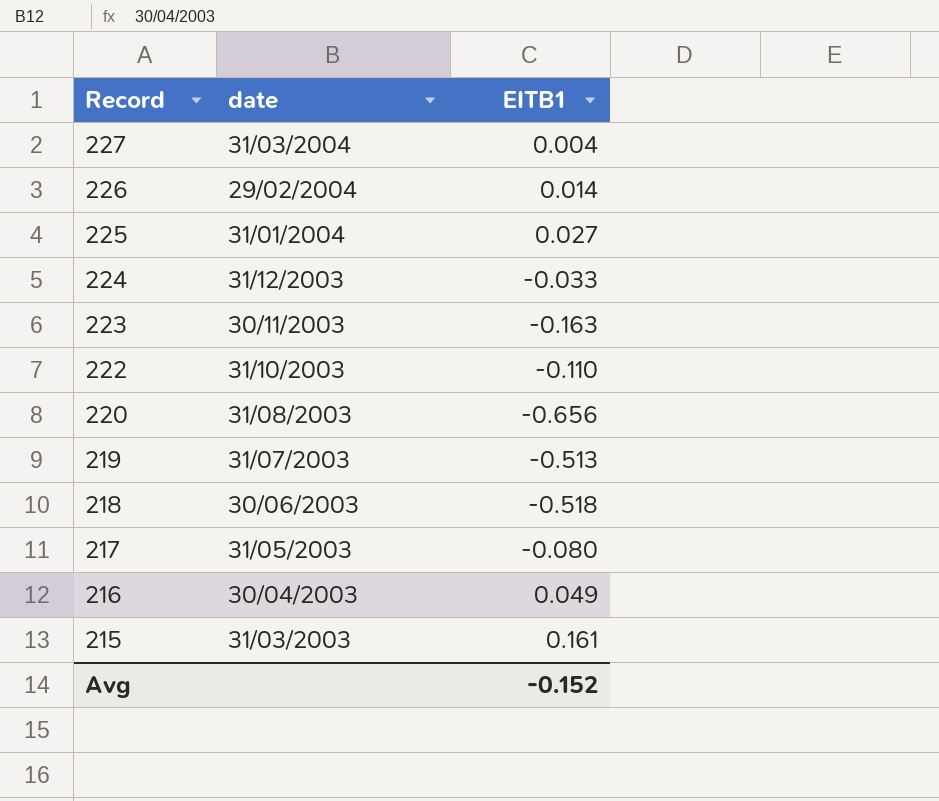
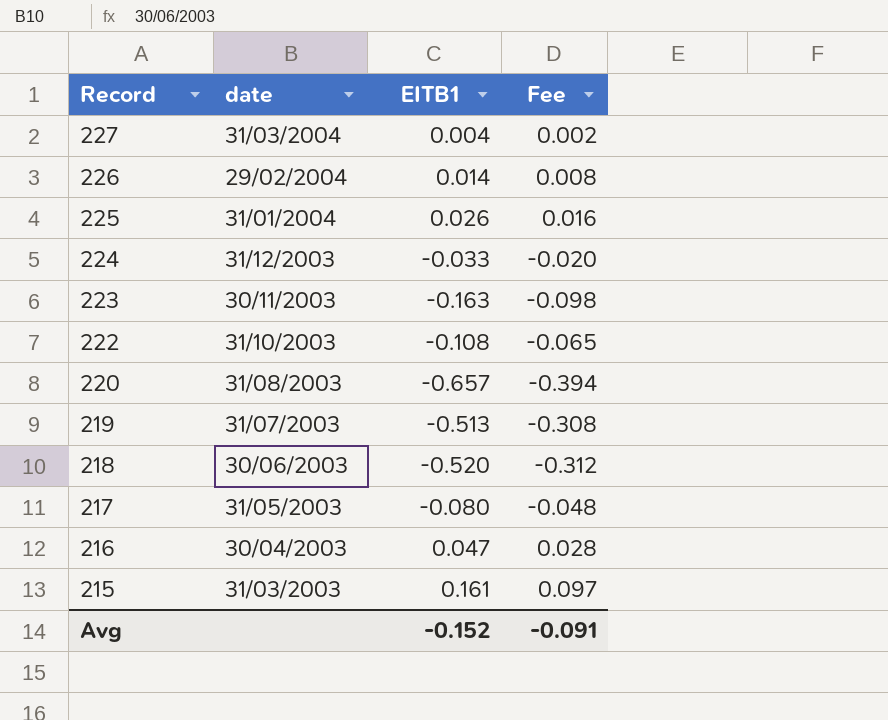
column Fee | formula: none -> [EITB1] * 0.6
225 | EITB1: 0.027 -> 0.026
222 | EITB1: -0.110 -> -0.108
220 | EITB1: -0.656 -> -0.657
218 | EITB1: -0.518 -> -0.520
216 | EITB1: 0.049 -> 0.047

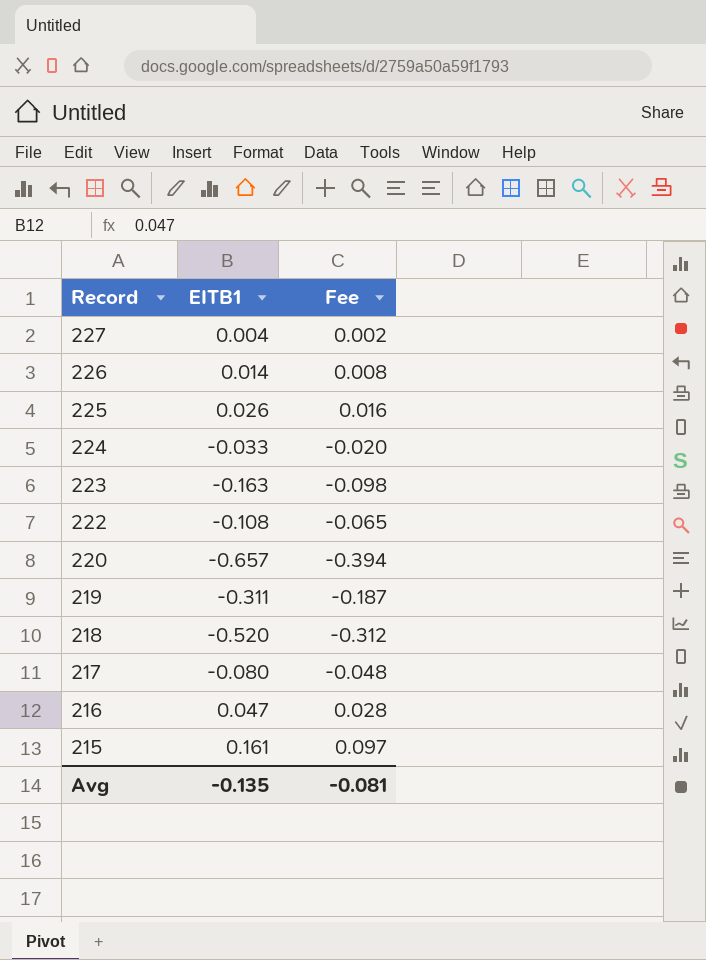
column date | position: 2 -> none
219 | EITB1: -0.513 -> -0.311
219 | Fee: -0.308 -> -0.187
Avg | EITB1: -0.152 -> -0.135
Avg | Fee: -0.091 -> -0.081

